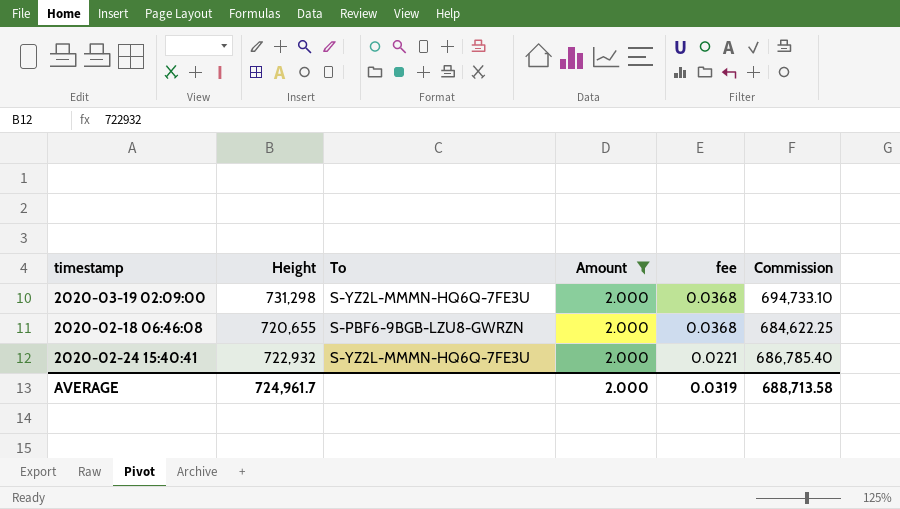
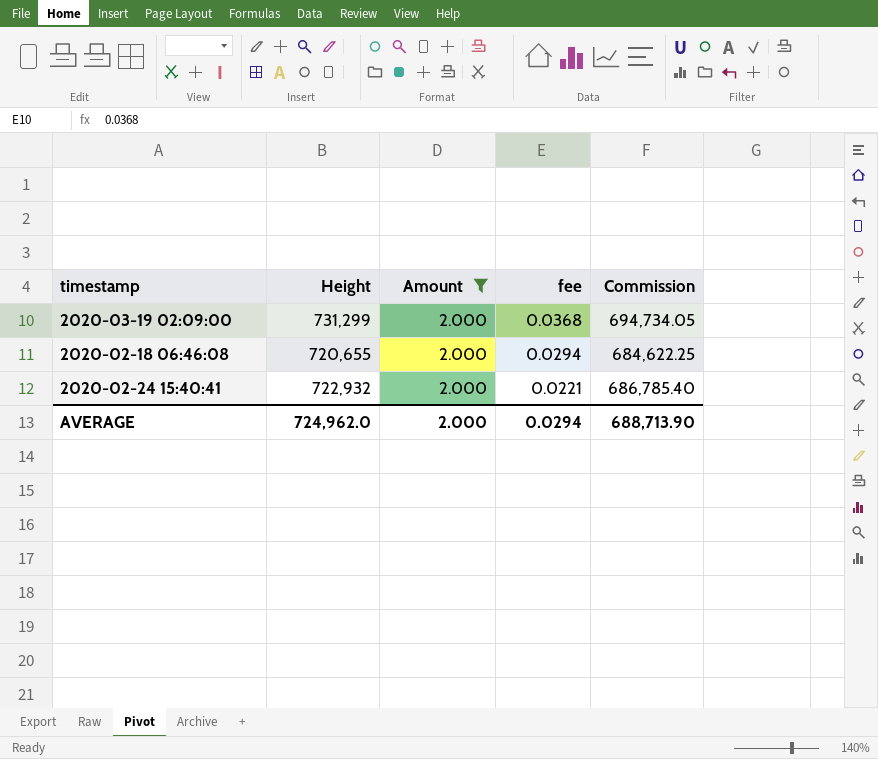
column To | position: 3 -> none
2020-03-19 02:09:00 | Height: 731,298 -> 731,299
2020-03-19 02:09:00 | Commission: 694,733.10 -> 694,734.05
2020-02-18 06:46:08 | fee: 0.0368 -> 0.0294
AVERAGE | Height: 724,961.7 -> 724,962.0
AVERAGE | fee: 0.0319 -> 0.0294
AVERAGE | Commission: 688,713.58 -> 688,713.90

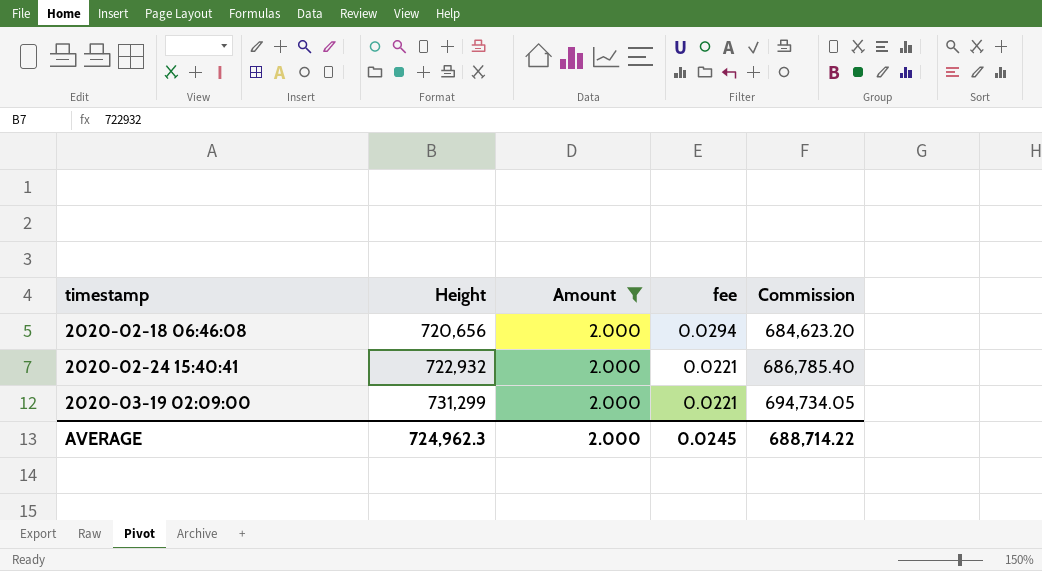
row order: fee descending -> timestamp ascending
2020-02-18 06:46:08 | Height: 720,655 -> 720,656
2020-02-18 06:46:08 | Commission: 684,622.25 -> 684,623.20
2020-03-19 02:09:00 | fee: 0.0368 -> 0.0221
AVERAGE | Height: 724,962.0 -> 724,962.3
AVERAGE | fee: 0.0294 -> 0.0245
AVERAGE | Commission: 688,713.90 -> 688,714.22

